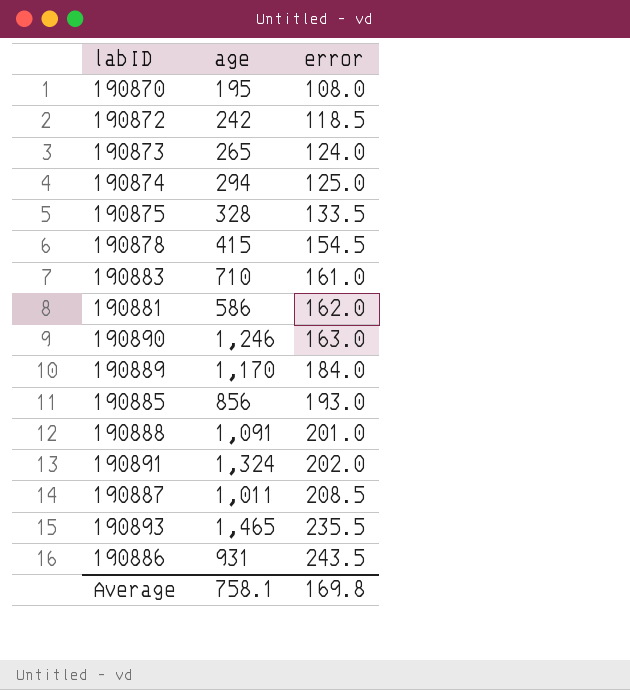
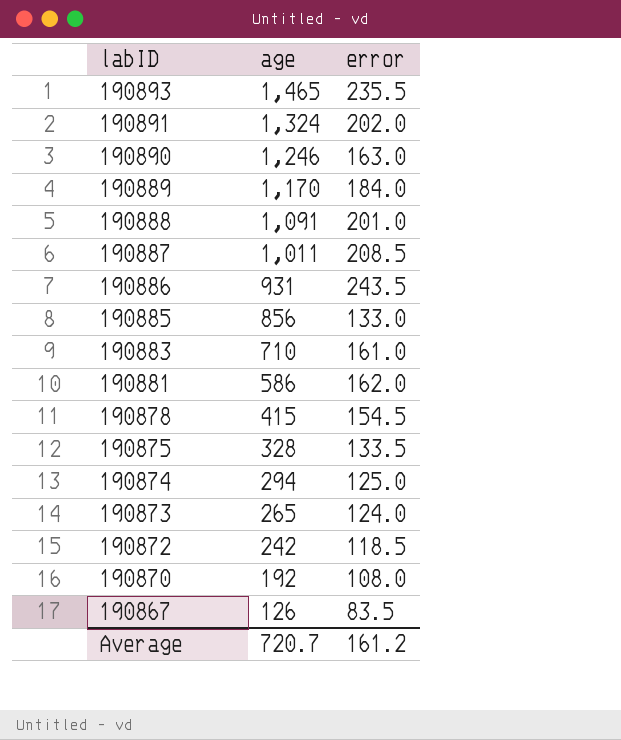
row order: error ascending -> labID descending
190885 | error: 193.0 -> 133.0
190870 | age: 195 -> 192
row 190867: none -> 126 | 83.5
Average | age: 758.1 -> 720.7
Average | error: 169.8 -> 161.2

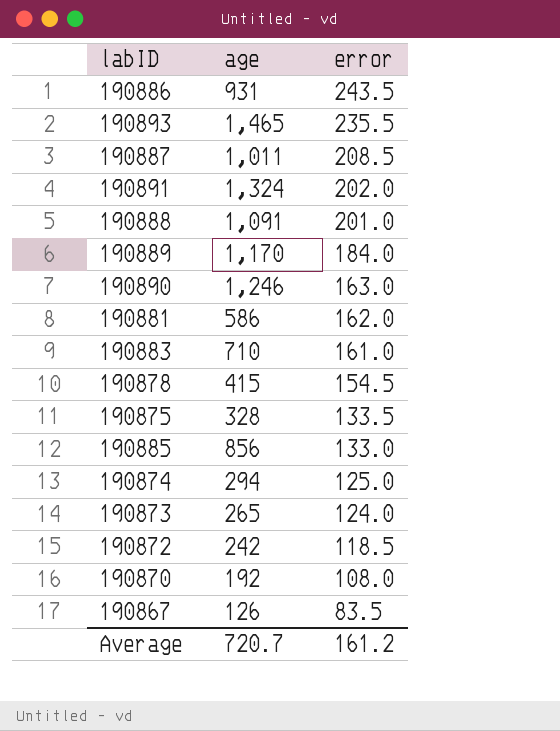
row order: labID descending -> error descending

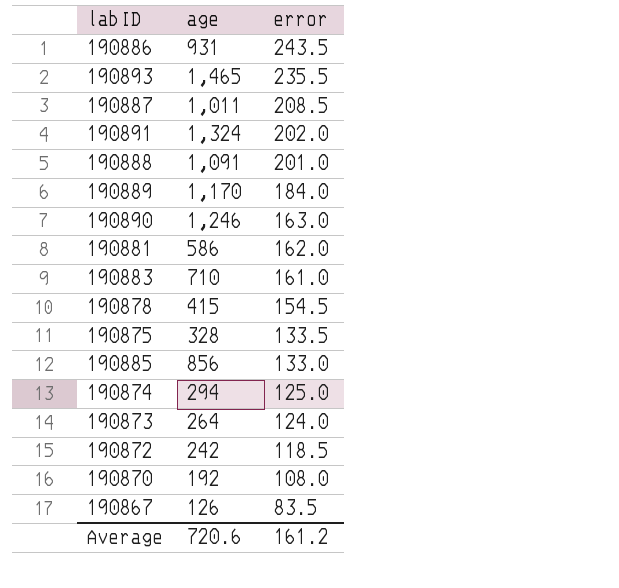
190873 | age: 265 -> 264
Average | age: 720.7 -> 720.6

